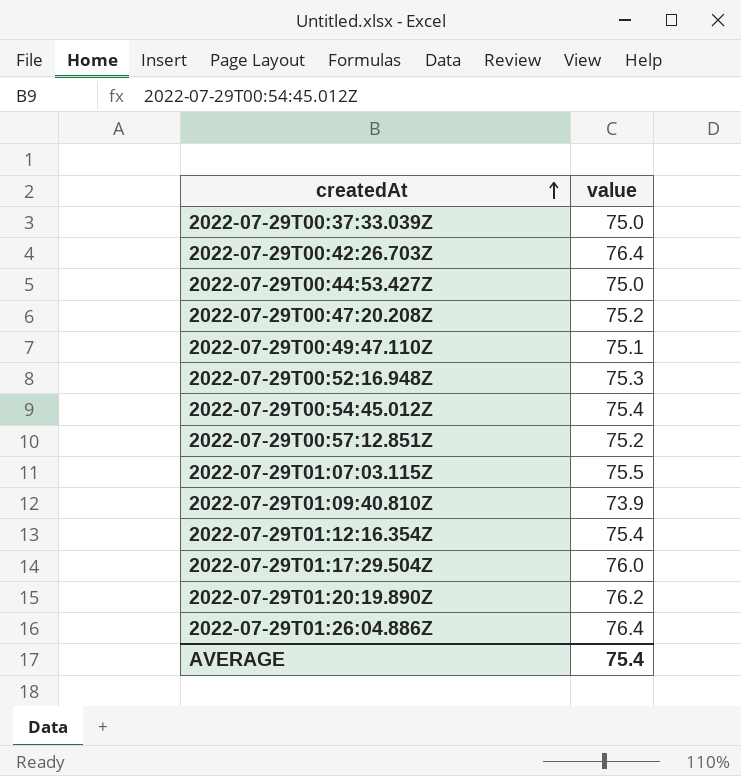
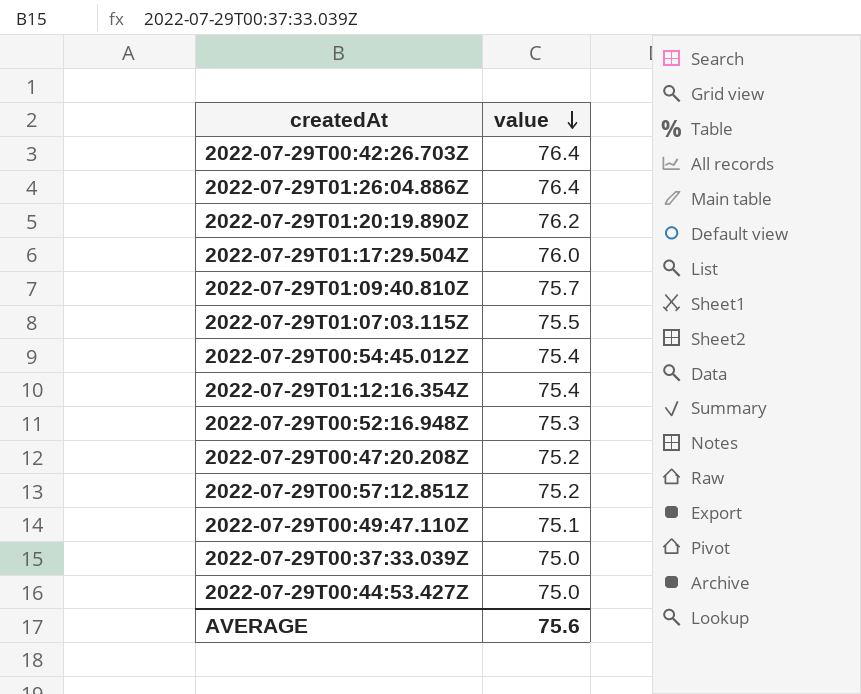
row order: createdAt ascending -> value descending
2022-07-29T01:09:40.810Z | value: 73.9 -> 75.7
AVERAGE | value: 75.4 -> 75.6

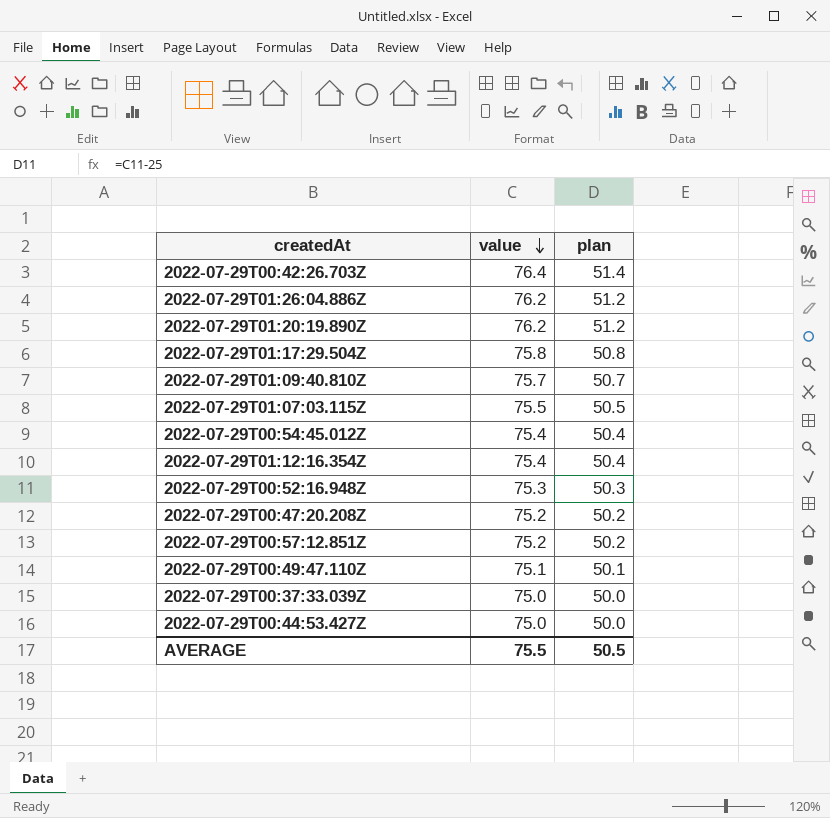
column plan | formula: none -> [value] - 25
2022-07-29T01:26:04.886Z | value: 76.4 -> 76.2
2022-07-29T01:17:29.504Z | value: 76.0 -> 75.8
AVERAGE | value: 75.6 -> 75.5

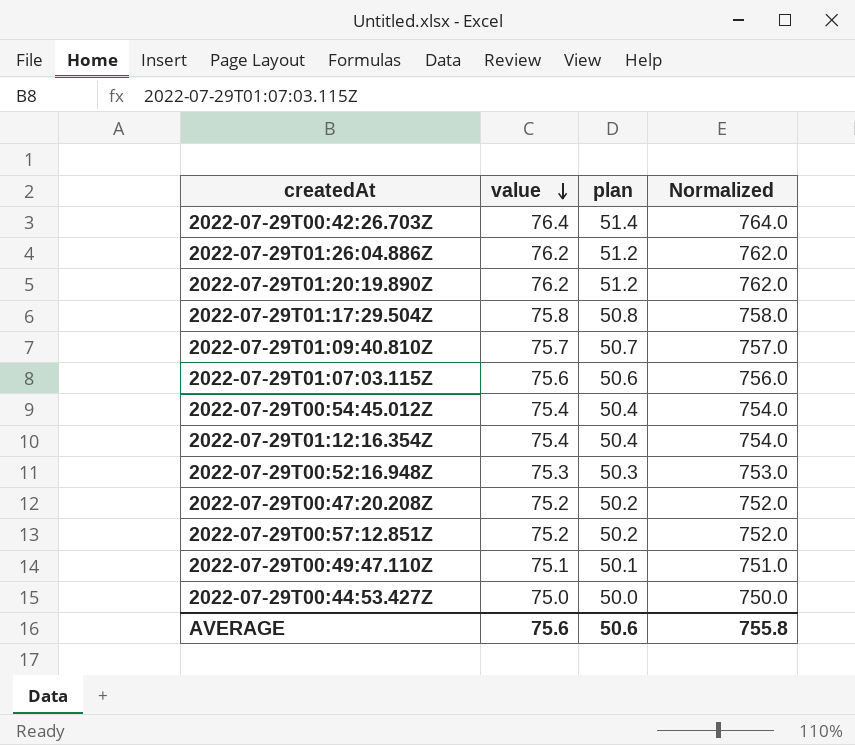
column Normalized | formula: none -> [value] * 10
row 2022-07-29T00:37:33.039Z: 75.0 | 50.0 -> none
2022-07-29T01:07:03.115Z | value: 75.5 -> 75.6
2022-07-29T01:07:03.115Z | plan: 50.5 -> 50.6
AVERAGE | value: 75.5 -> 75.6
AVERAGE | plan: 50.5 -> 50.6

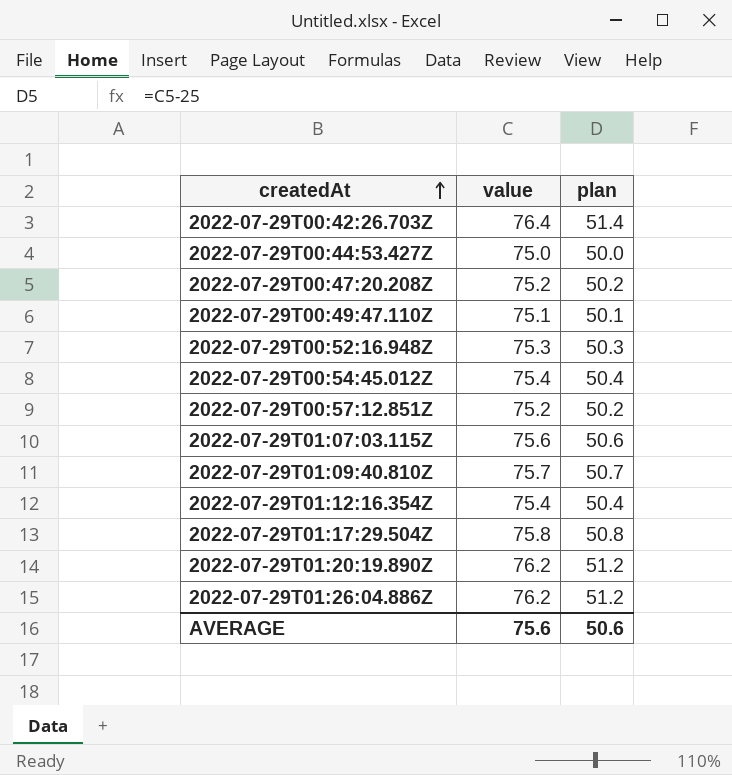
row order: value descending -> createdAt ascending
column Normalized | formula: [value] * 10 -> none

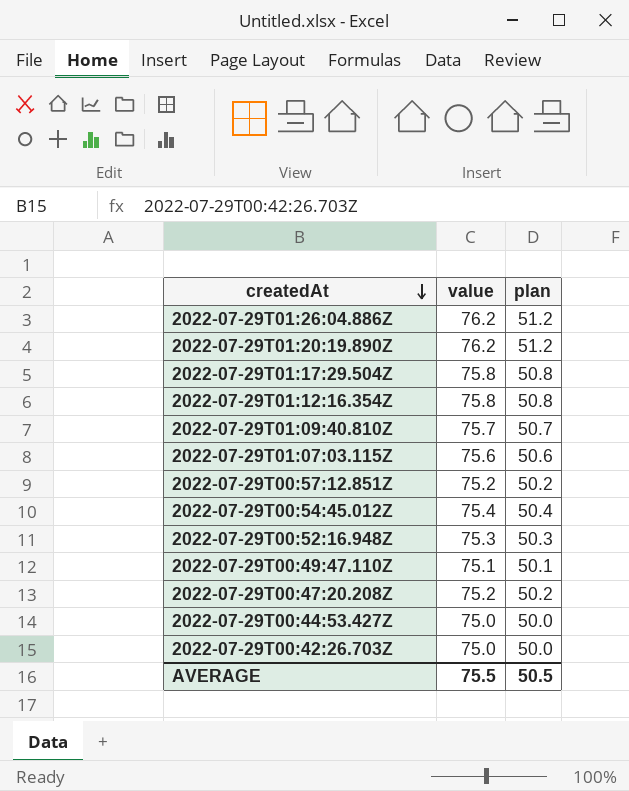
row order: createdAt ascending -> createdAt descending
2022-07-29T01:12:16.354Z | value: 75.4 -> 75.8
2022-07-29T01:12:16.354Z | plan: 50.4 -> 50.8
2022-07-29T00:42:26.703Z | value: 76.4 -> 75.0
2022-07-29T00:42:26.703Z | plan: 51.4 -> 50.0
AVERAGE | value: 75.6 -> 75.5
AVERAGE | plan: 50.6 -> 50.5

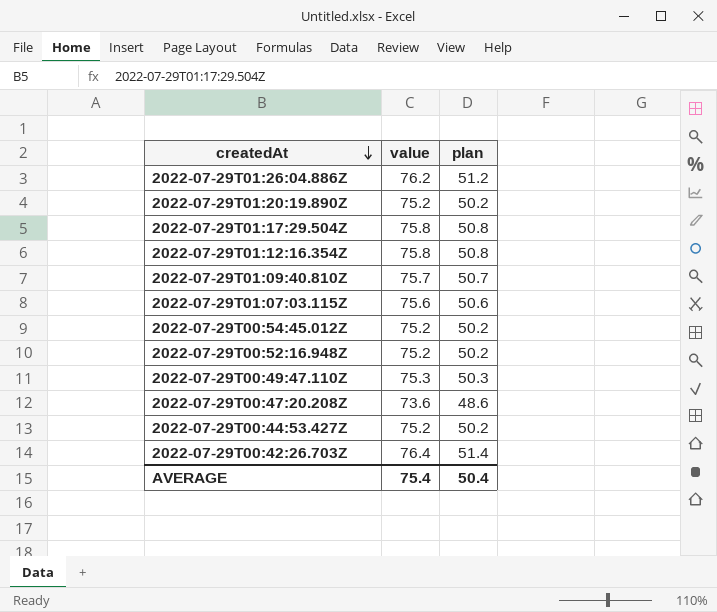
row 2022-07-29T00:57:12.851Z: 75.2 | 50.2 -> none
2022-07-29T01:20:19.890Z | value: 76.2 -> 75.2
2022-07-29T01:20:19.890Z | plan: 51.2 -> 50.2
2022-07-29T00:54:45.012Z | value: 75.4 -> 75.2
2022-07-29T00:54:45.012Z | plan: 50.4 -> 50.2
2022-07-29T00:52:16.948Z | value: 75.3 -> 75.2
2022-07-29T00:52:16.948Z | plan: 50.3 -> 50.2
2022-07-29T00:49:47.110Z | value: 75.1 -> 75.3
2022-07-29T00:49:47.110Z | plan: 50.1 -> 50.3
2022-07-29T00:47:20.208Z | value: 75.2 -> 73.6
2022-07-29T00:47:20.208Z | plan: 50.2 -> 48.6
2022-07-29T00:44:53.427Z | value: 75.0 -> 75.2
2022-07-29T00:44:53.427Z | plan: 50.0 -> 50.2
2022-07-29T00:42:26.703Z | value: 75.0 -> 76.4
2022-07-29T00:42:26.703Z | plan: 50.0 -> 51.4
AVERAGE | value: 75.5 -> 75.4
AVERAGE | plan: 50.5 -> 50.4

